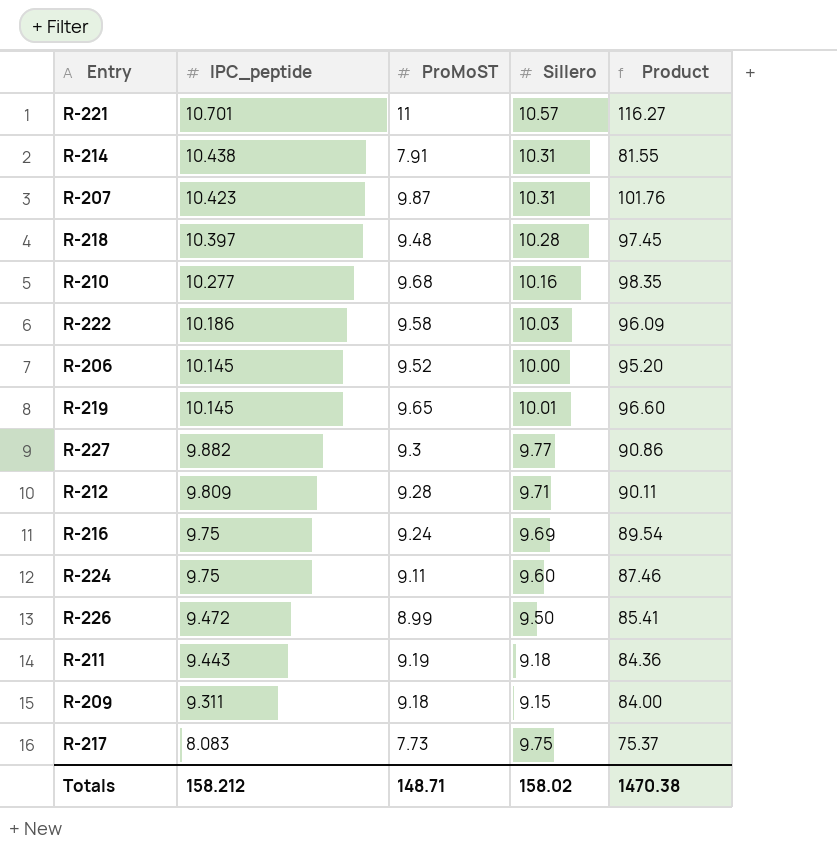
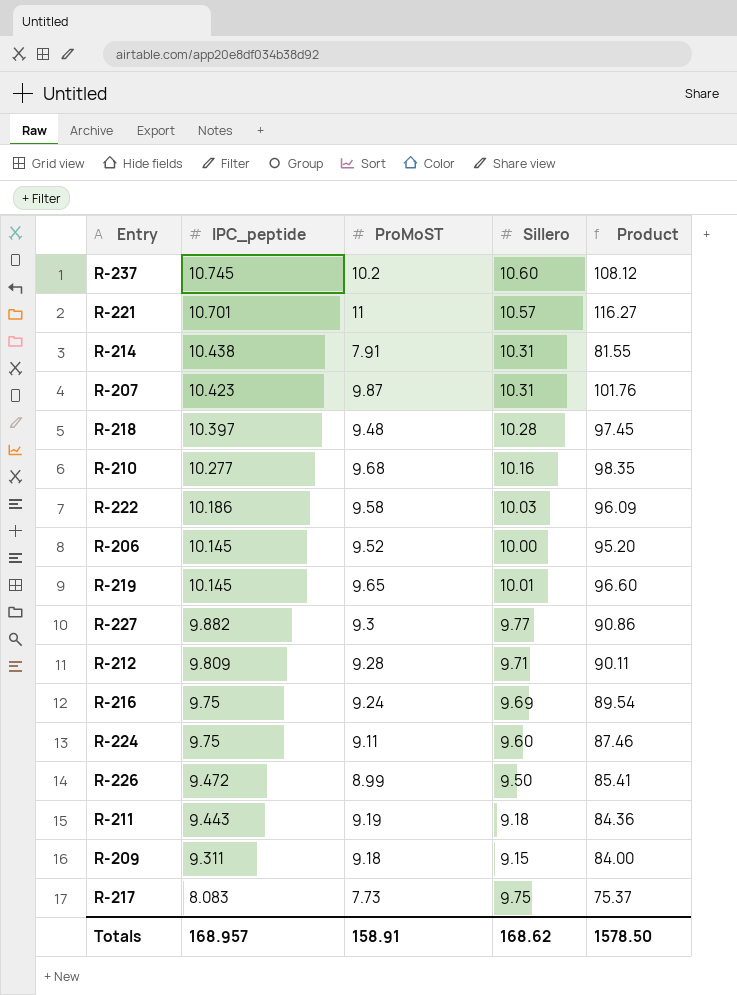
row R-237: none -> 10.745 | 10.2 | 10.60 | 108.12
Totals | IPC_peptide: 158.212 -> 168.957
Totals | ProMoST: 148.71 -> 158.91
Totals | Sillero: 158.02 -> 168.62
Totals | Product: 1470.38 -> 1578.50

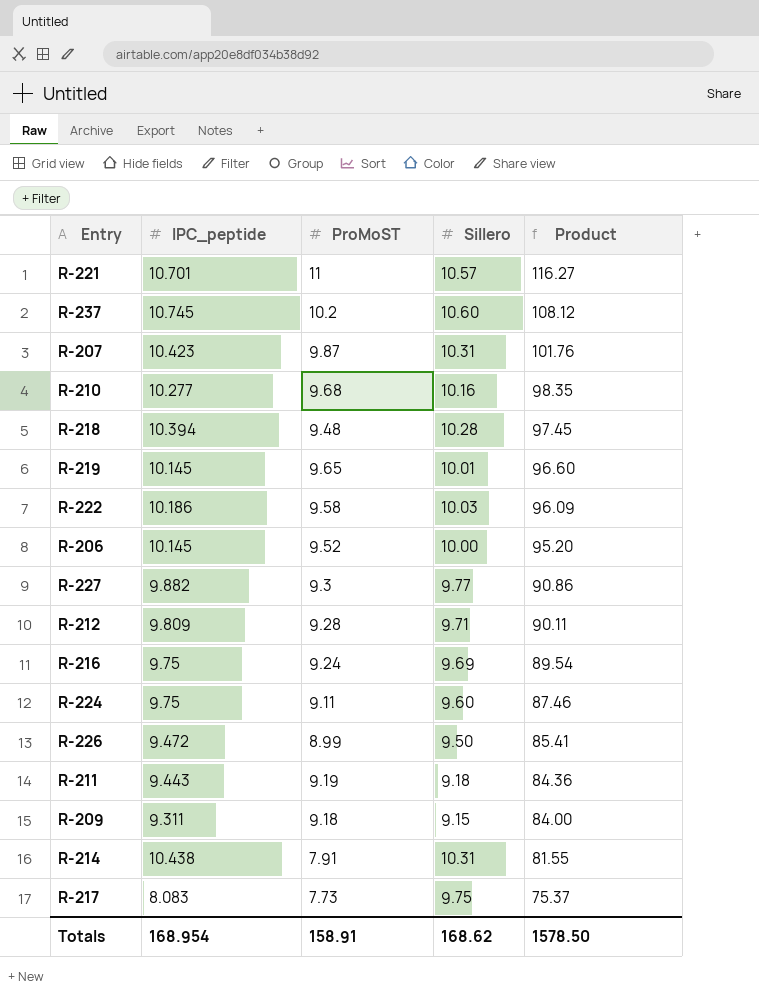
row order: IPC_peptide descending -> Product descending
R-218 | IPC_peptide: 10.397 -> 10.394
Totals | IPC_peptide: 168.957 -> 168.954

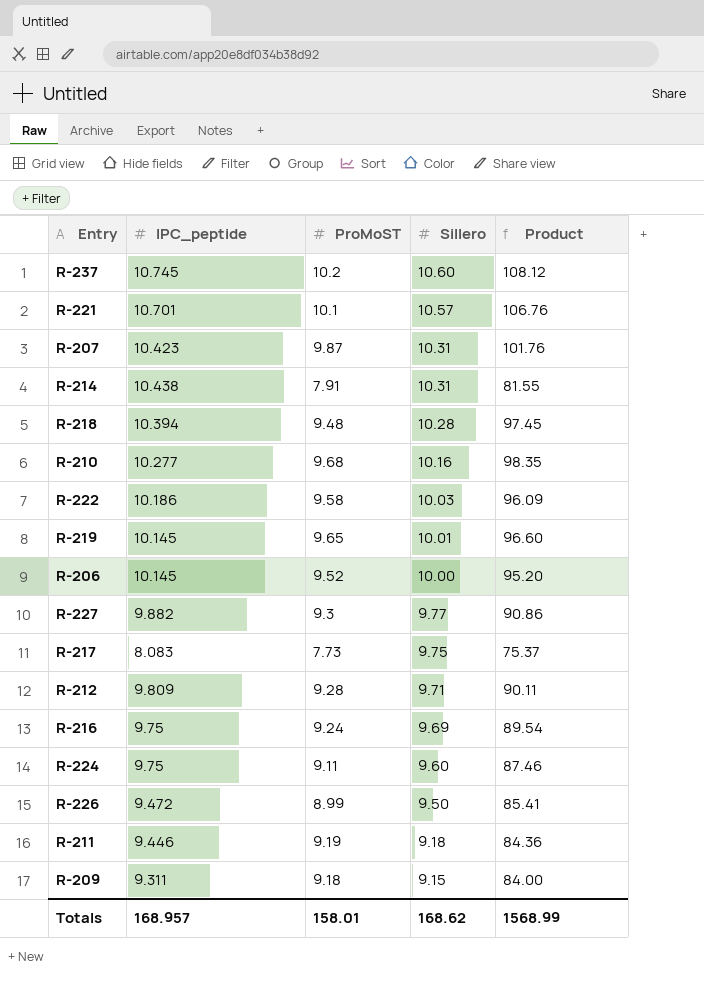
row order: Product descending -> Sillero descending
R-221 | ProMoST: 11 -> 10.1
R-221 | Product: 116.27 -> 106.76
R-211 | IPC_peptide: 9.443 -> 9.446
Totals | IPC_peptide: 168.954 -> 168.957
Totals | ProMoST: 158.91 -> 158.01
Totals | Product: 1578.50 -> 1568.99

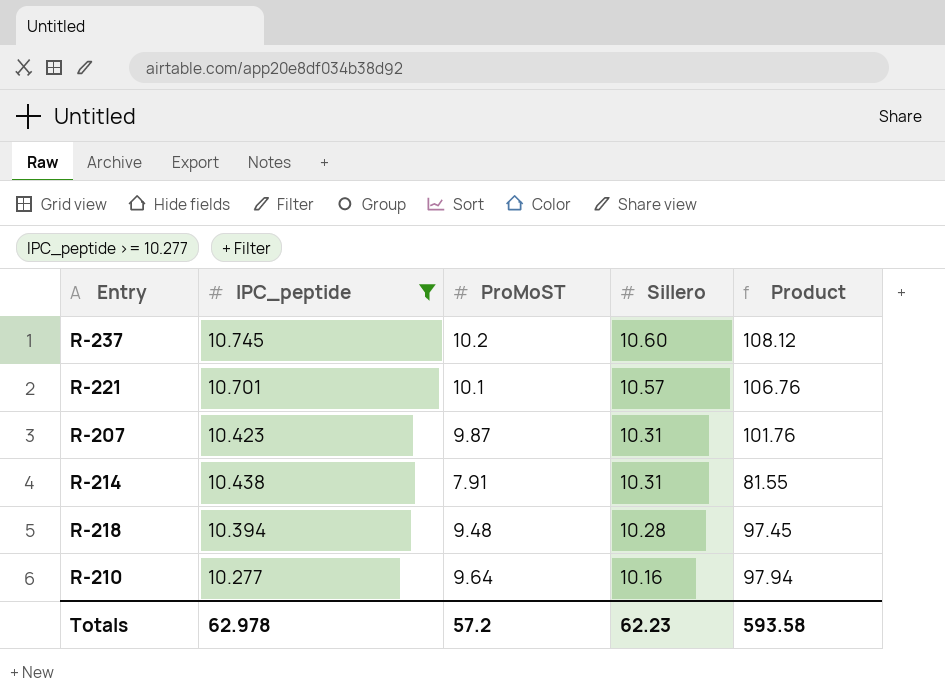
filter: none -> IPC_peptide >= 10.277
R-210 | ProMoST: 9.68 -> 9.64
R-210 | Product: 98.35 -> 97.94
Totals | IPC_peptide: 168.957 -> 62.978
Totals | ProMoST: 158.01 -> 57.2
Totals | Sillero: 168.62 -> 62.23
Totals | Product: 1568.99 -> 593.58

